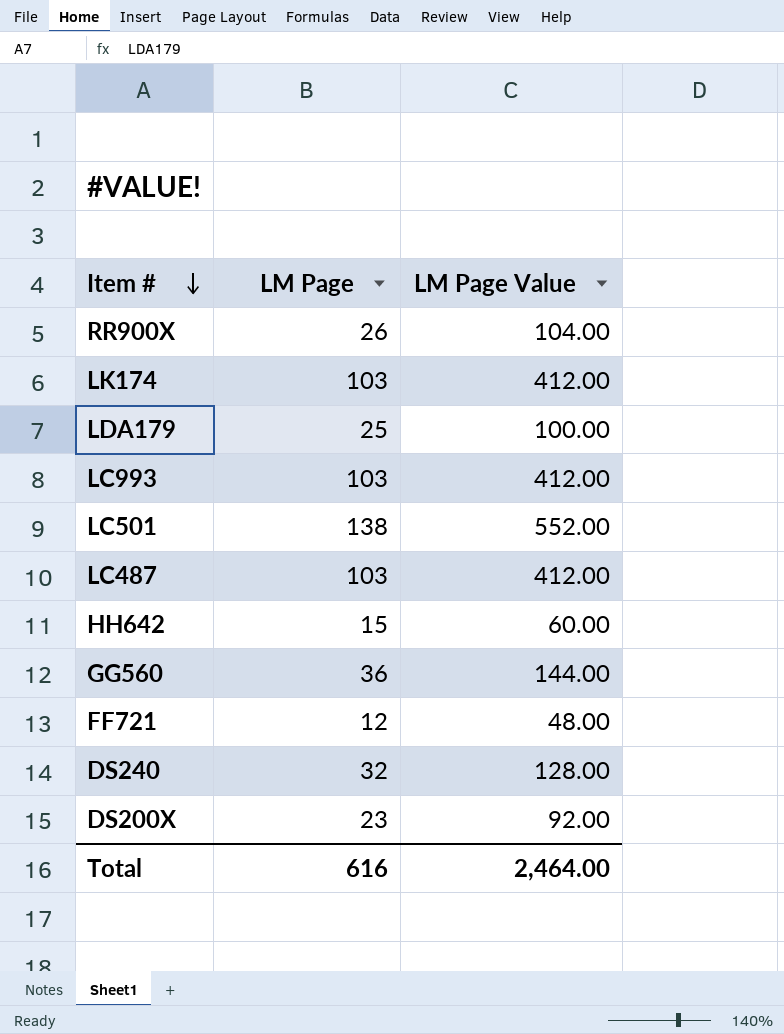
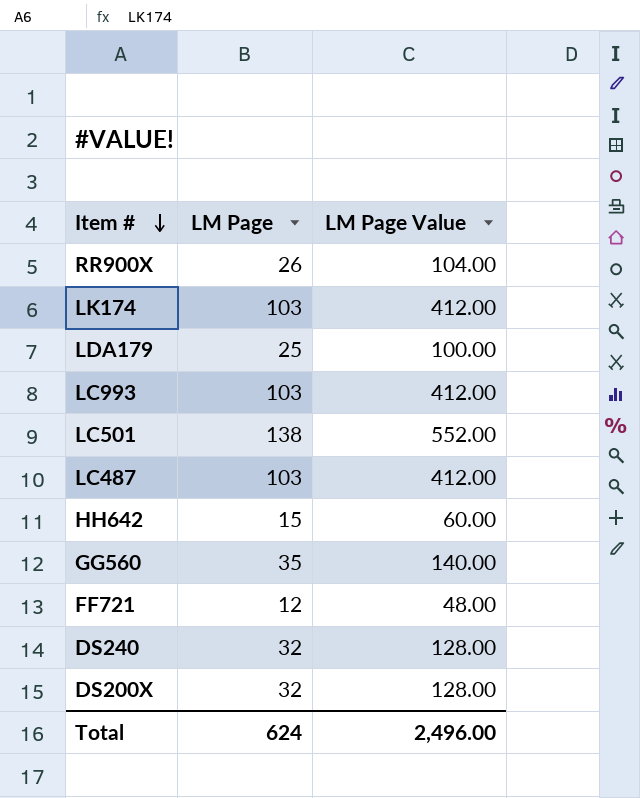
GG560 | LM Page: 36 -> 35
GG560 | LM Page Value: 144.00 -> 140.00
DS200X | LM Page: 23 -> 32
DS200X | LM Page Value: 92.00 -> 128.00
Total | LM Page: 616 -> 624
Total | LM Page Value: 2,464.00 -> 2,496.00

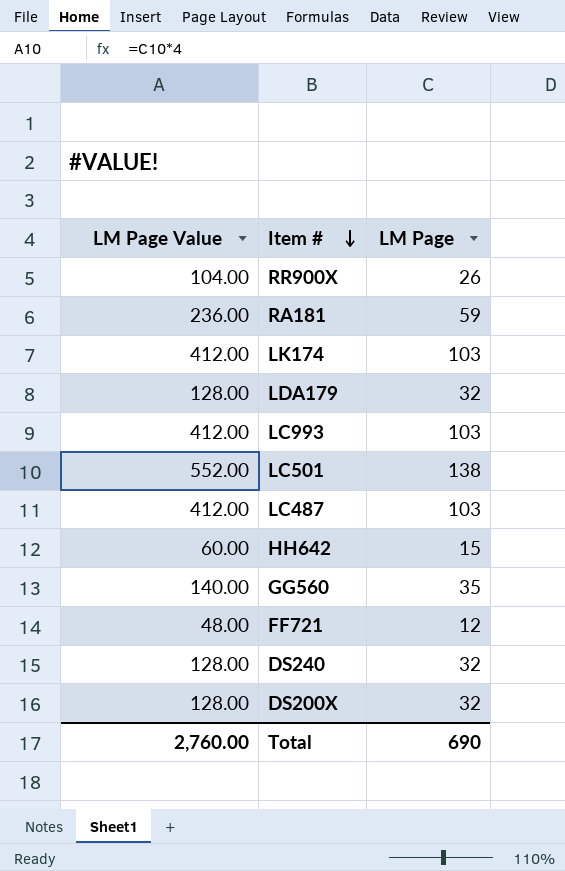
column LM Page Value | position: 3 -> 1
row RA181: none -> 236.00 | 59
LDA179 | LM Page Value: 100.00 -> 128.00
LDA179 | LM Page: 25 -> 32
Total | LM Page Value: 2,496.00 -> 2,760.00
Total | LM Page: 624 -> 690

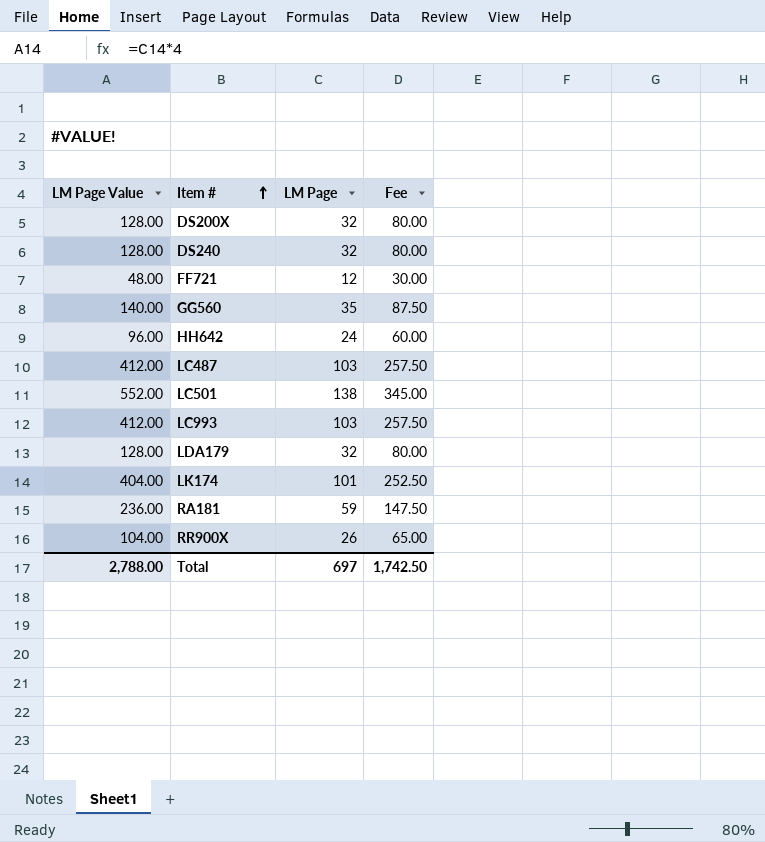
row order: Item # descending -> Item # ascending
column Fee | formula: none -> [LM Page] * 2.5
HH642 | LM Page Value: 60.00 -> 96.00
HH642 | LM Page: 15 -> 24
LK174 | LM Page Value: 412.00 -> 404.00
LK174 | LM Page: 103 -> 101
Total | LM Page Value: 2,760.00 -> 2,788.00
Total | LM Page: 690 -> 697

